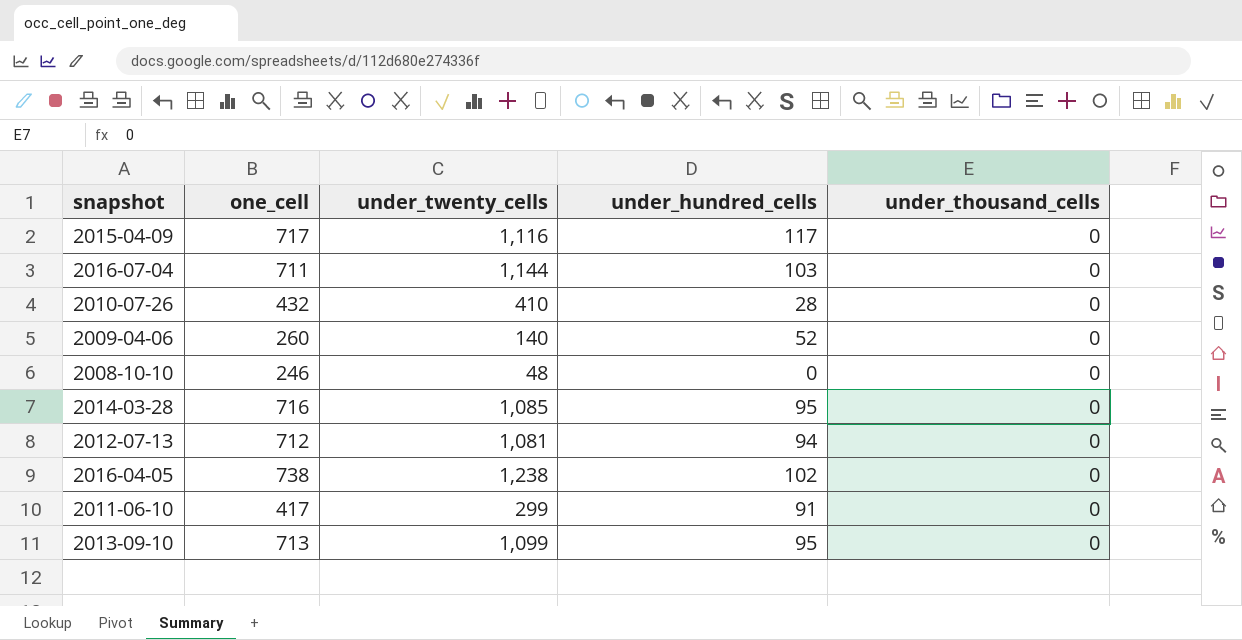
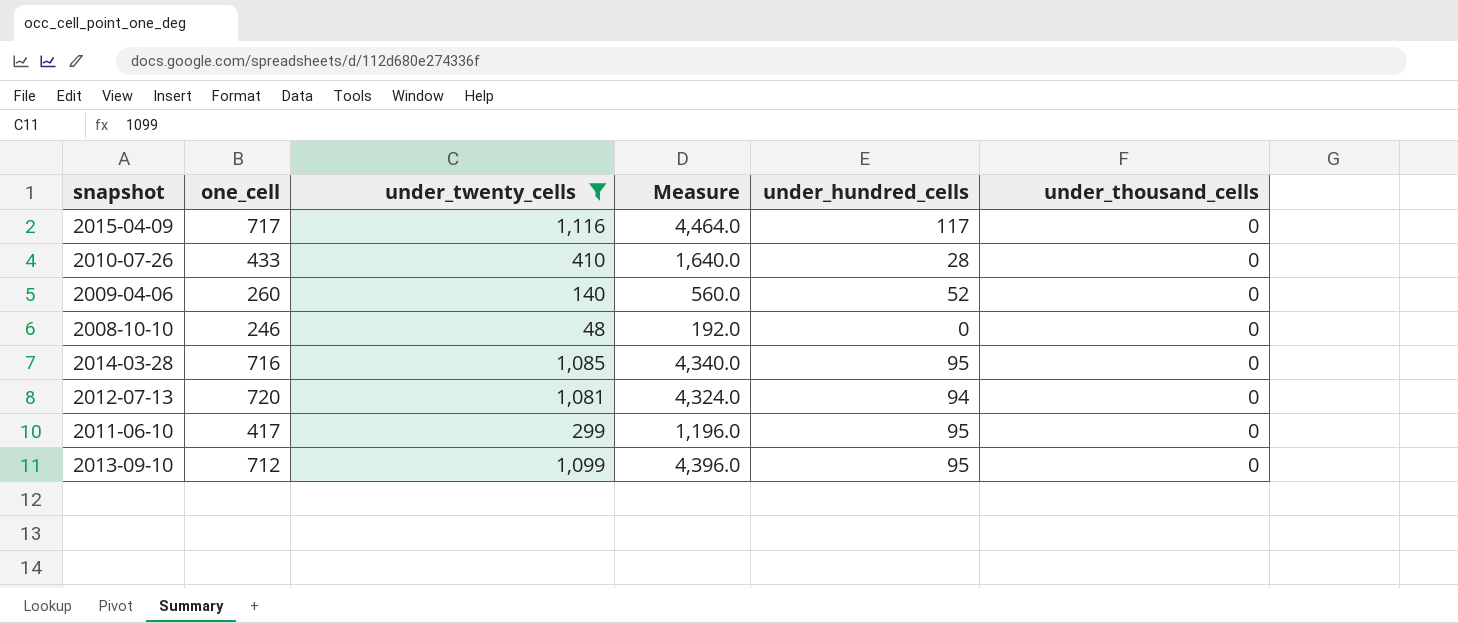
filter: none -> under_twenty_cells <= 1,116
column Measure | formula: none -> [under_twenty_cells] * 4
2010-07-26 | one_cell: 432 -> 433
2012-07-13 | one_cell: 712 -> 720
2011-06-10 | under_hundred_cells: 91 -> 95
2013-09-10 | one_cell: 713 -> 712

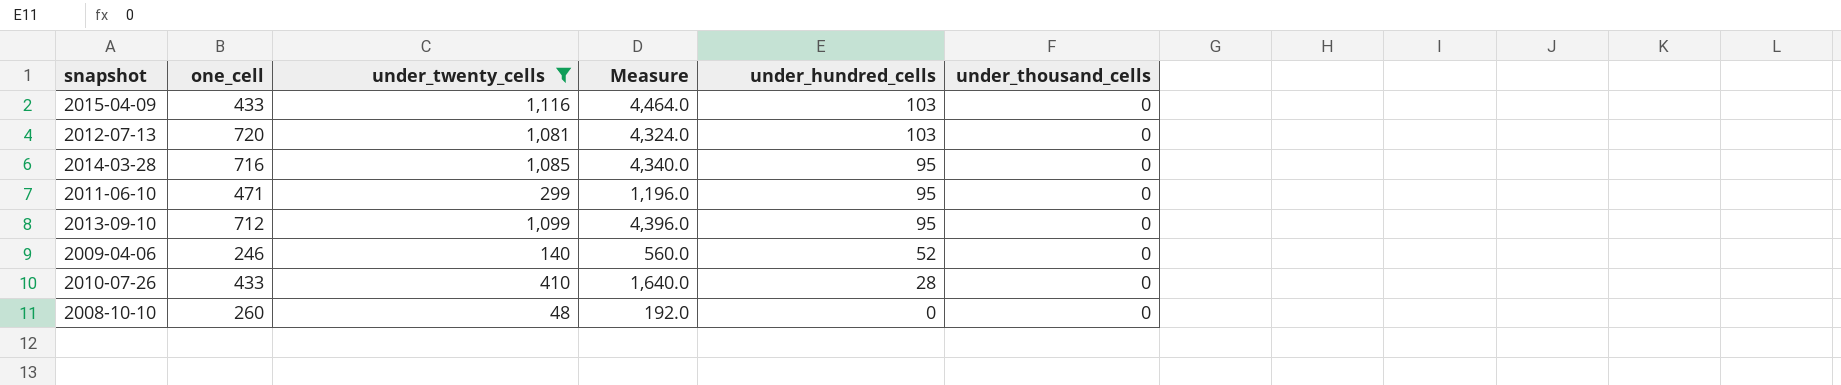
row order: none -> under_hundred_cells descending
2015-04-09 | one_cell: 717 -> 433
2015-04-09 | under_hundred_cells: 117 -> 103
2012-07-13 | under_hundred_cells: 94 -> 103
2011-06-10 | one_cell: 417 -> 471
2009-04-06 | one_cell: 260 -> 246
2008-10-10 | one_cell: 246 -> 260

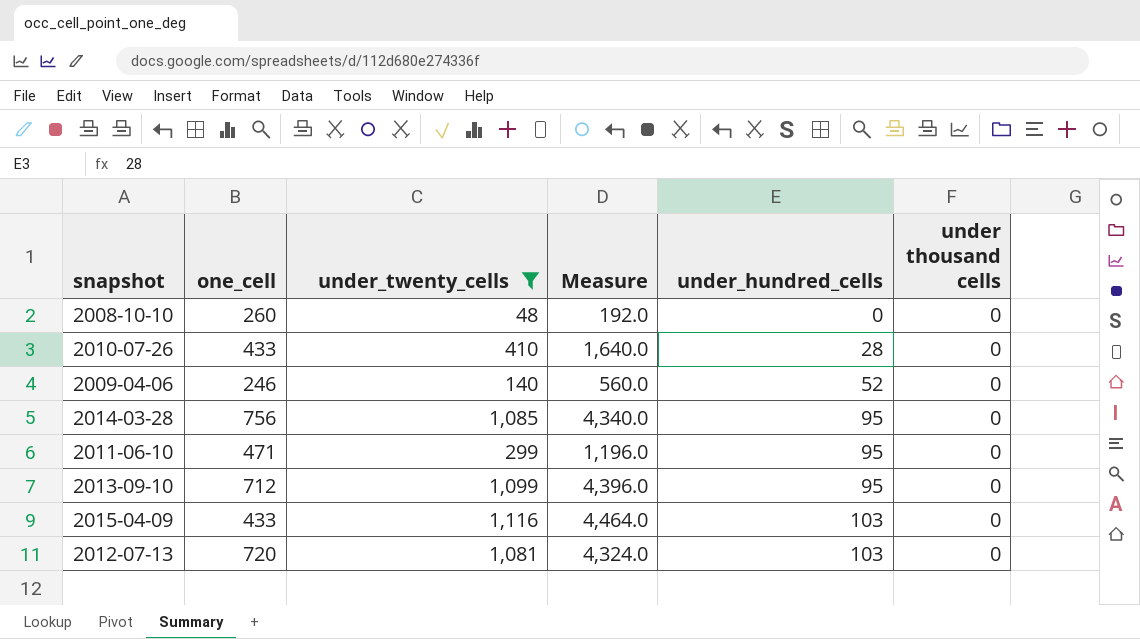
row order: under_hundred_cells descending -> under_hundred_cells ascending
column name: under_thousand_cells -> under thousand cells
2014-03-28 | one_cell: 716 -> 756

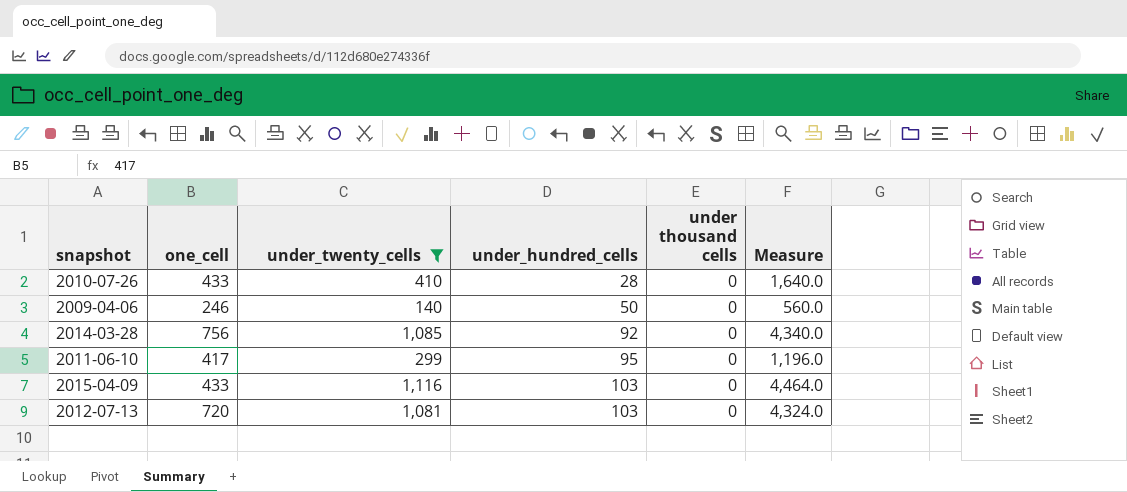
column Measure | position: 4 -> 6
row 2008-10-10: 260 | 48 | 192.0 | 0 | 0 -> none
row 2013-09-10: 712 | 1,099 | 4,396.0 | 95 | 0 -> none
2009-04-06 | under_hundred_cells: 52 -> 50
2014-03-28 | under_hundred_cells: 95 -> 92
2011-06-10 | one_cell: 471 -> 417

